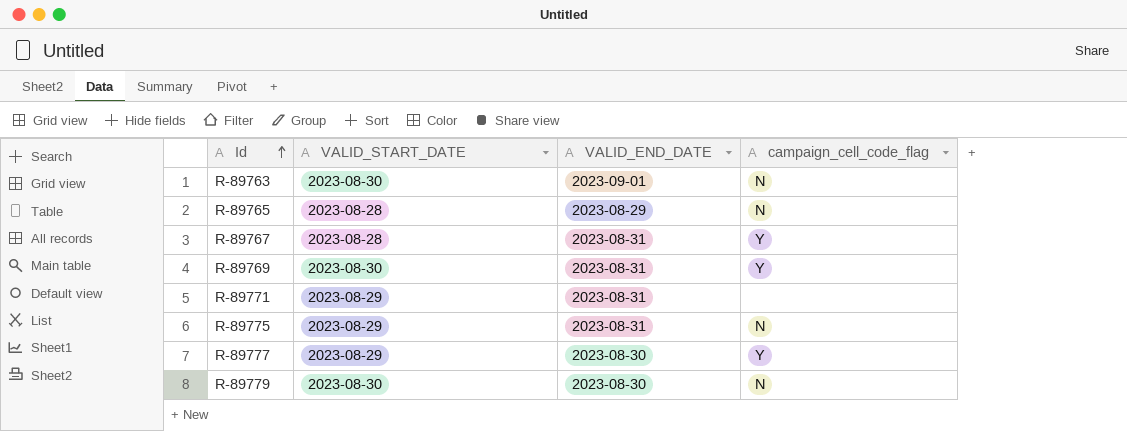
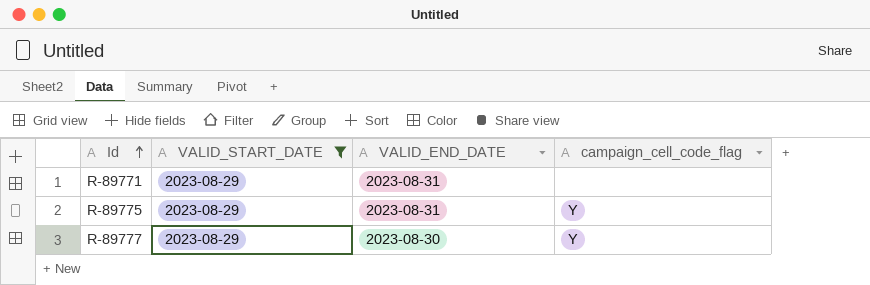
filter: none -> VALID_START_DATE = 2023-08-29
R-89775 | campaign_cell_code_flag: N -> Y

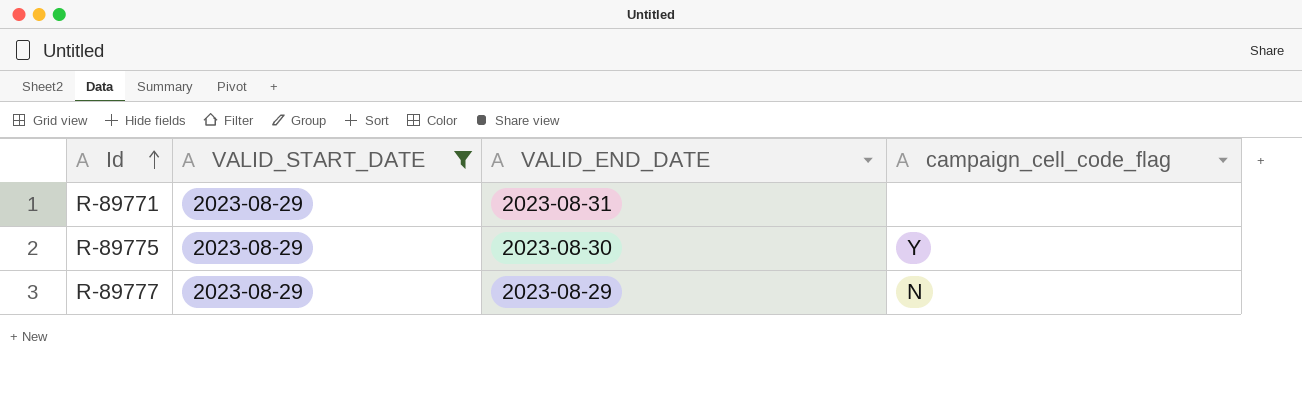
R-89775 | VALID_END_DATE: 2023-08-31 -> 2023-08-30
R-89777 | VALID_END_DATE: 2023-08-30 -> 2023-08-29
R-89777 | campaign_cell_code_flag: Y -> N

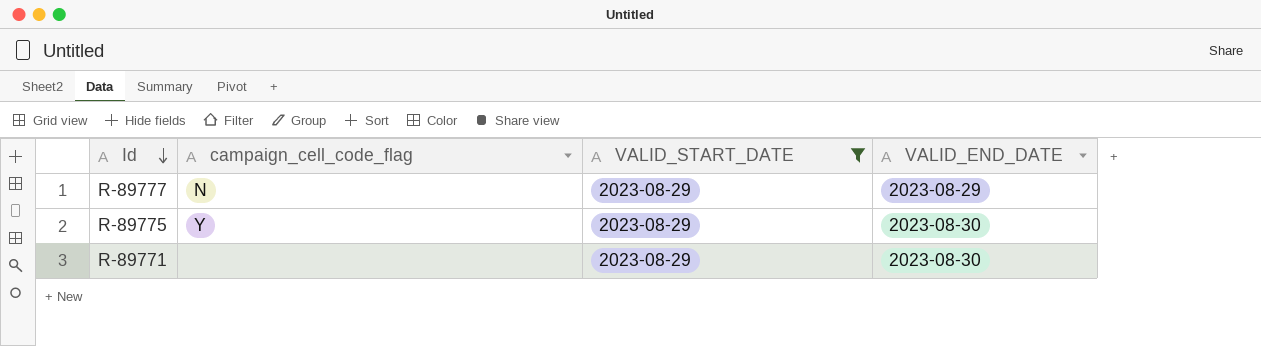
row order: Id ascending -> Id descending
column campaign_cell_code_flag | position: 4 -> 2
R-89771 | VALID_END_DATE: 2023-08-31 -> 2023-08-30

